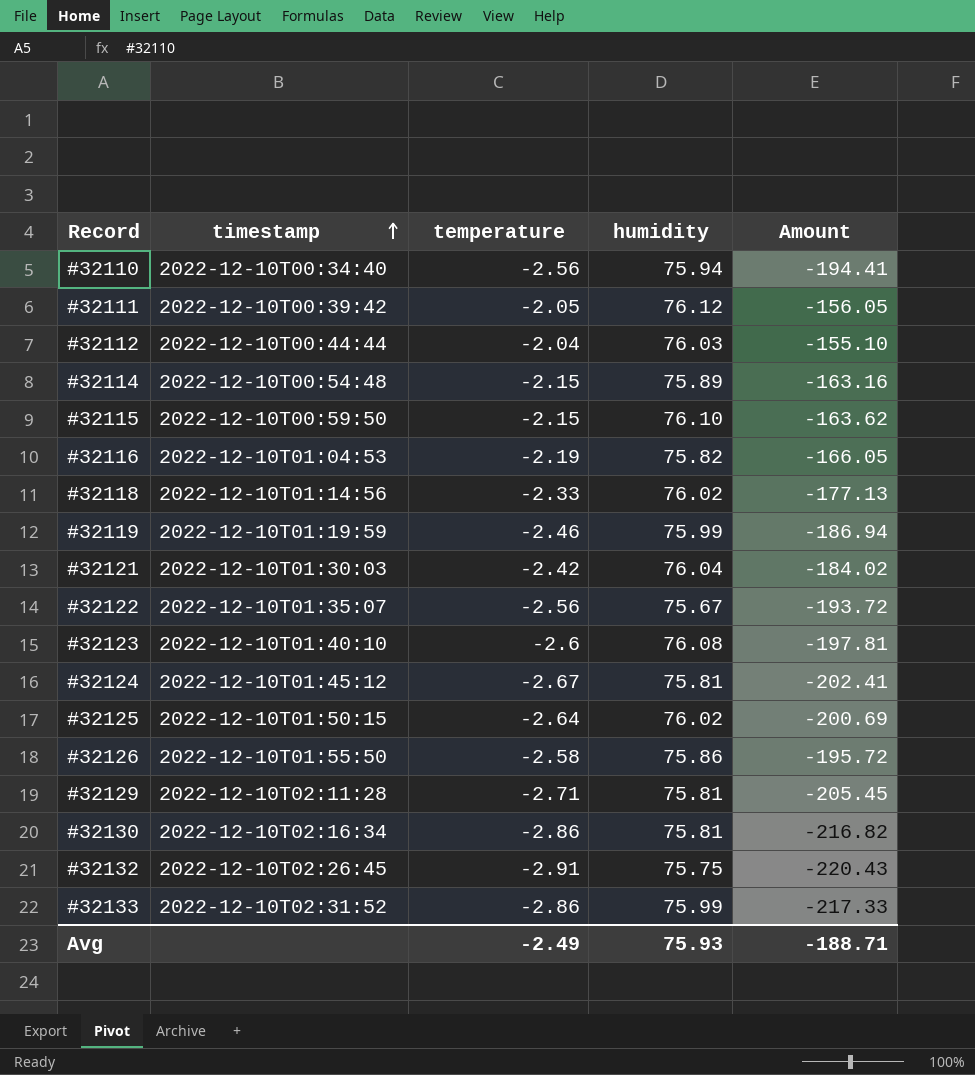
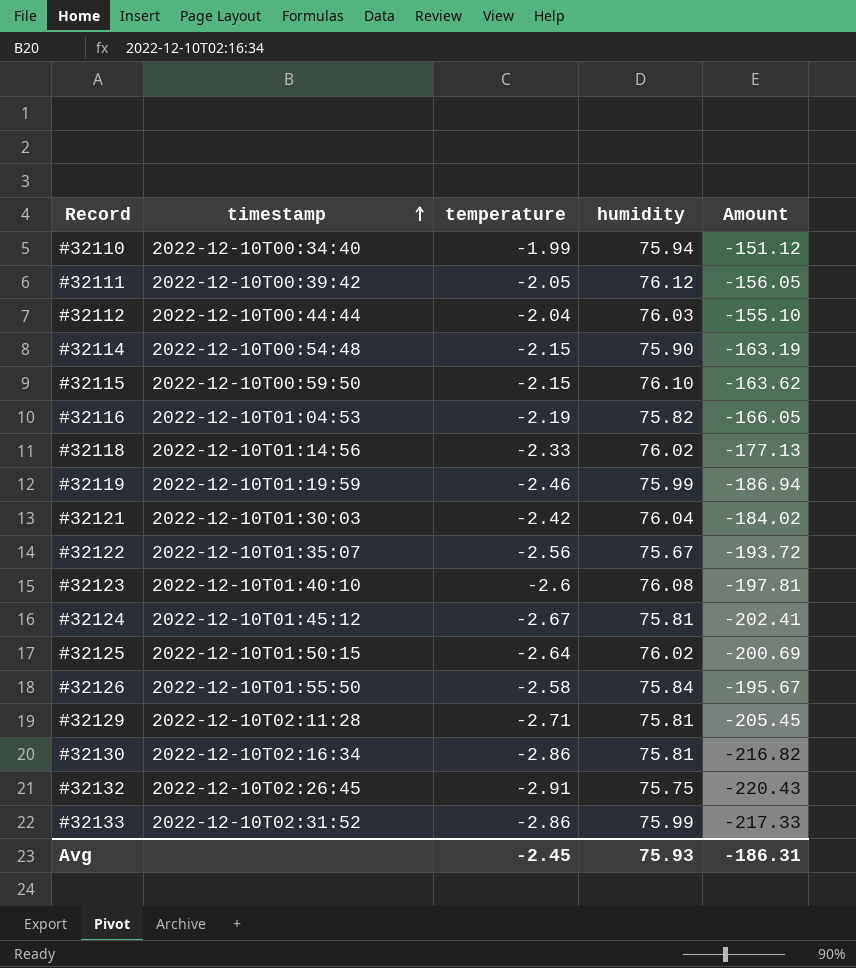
#32110 | temperature: -2.56 -> -1.99
#32110 | Amount: -194.41 -> -151.12
#32114 | humidity: 75.89 -> 75.90
#32114 | Amount: -163.16 -> -163.19
#32126 | humidity: 75.86 -> 75.84
#32126 | Amount: -195.72 -> -195.67
Avg | temperature: -2.49 -> -2.45
Avg | Amount: -188.71 -> -186.31

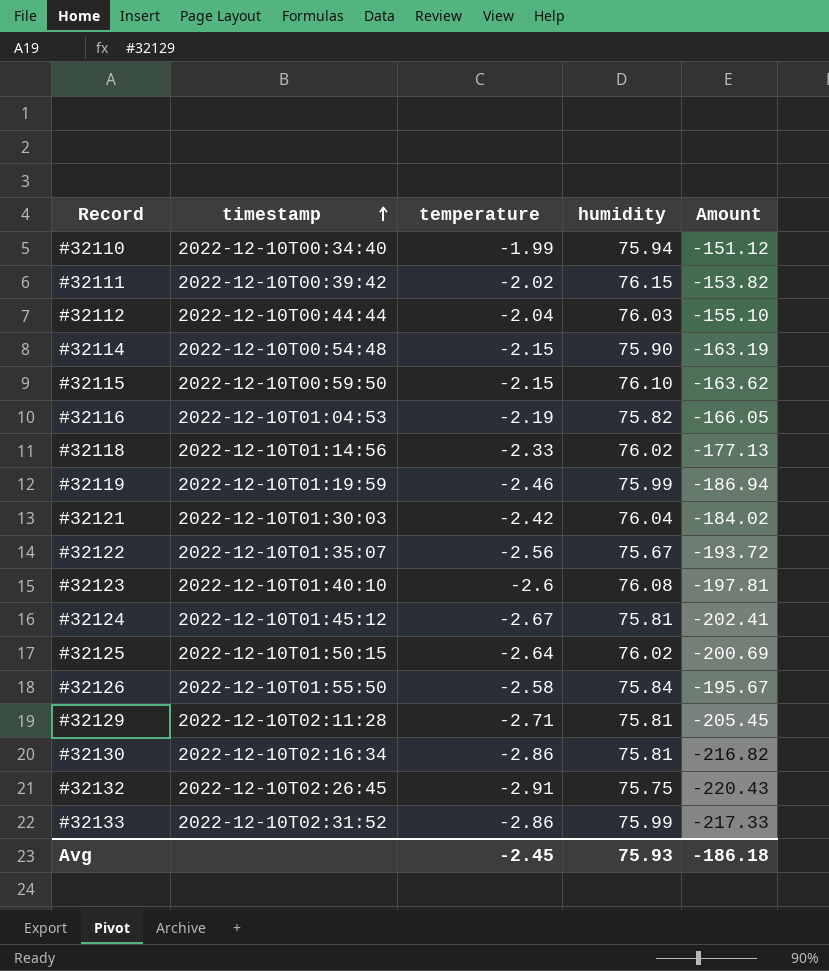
#32111 | temperature: -2.05 -> -2.02
#32111 | humidity: 76.12 -> 76.15
#32111 | Amount: -156.05 -> -153.82
Avg | Amount: -186.31 -> -186.18

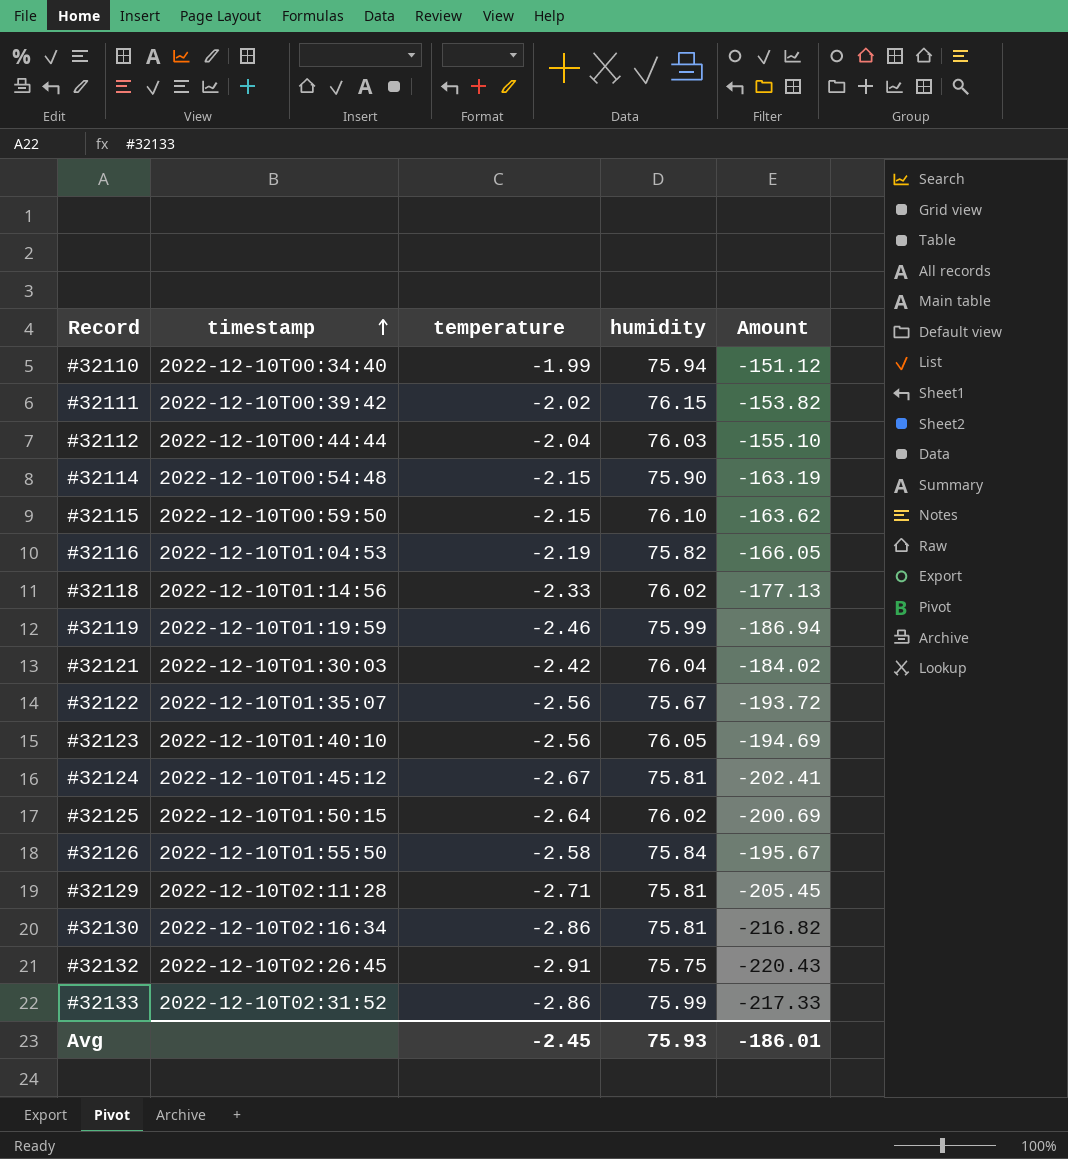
#32123 | temperature: -2.6 -> -2.56
#32123 | humidity: 76.08 -> 76.05
#32123 | Amount: -197.81 -> -194.69
Avg | Amount: -186.18 -> -186.01

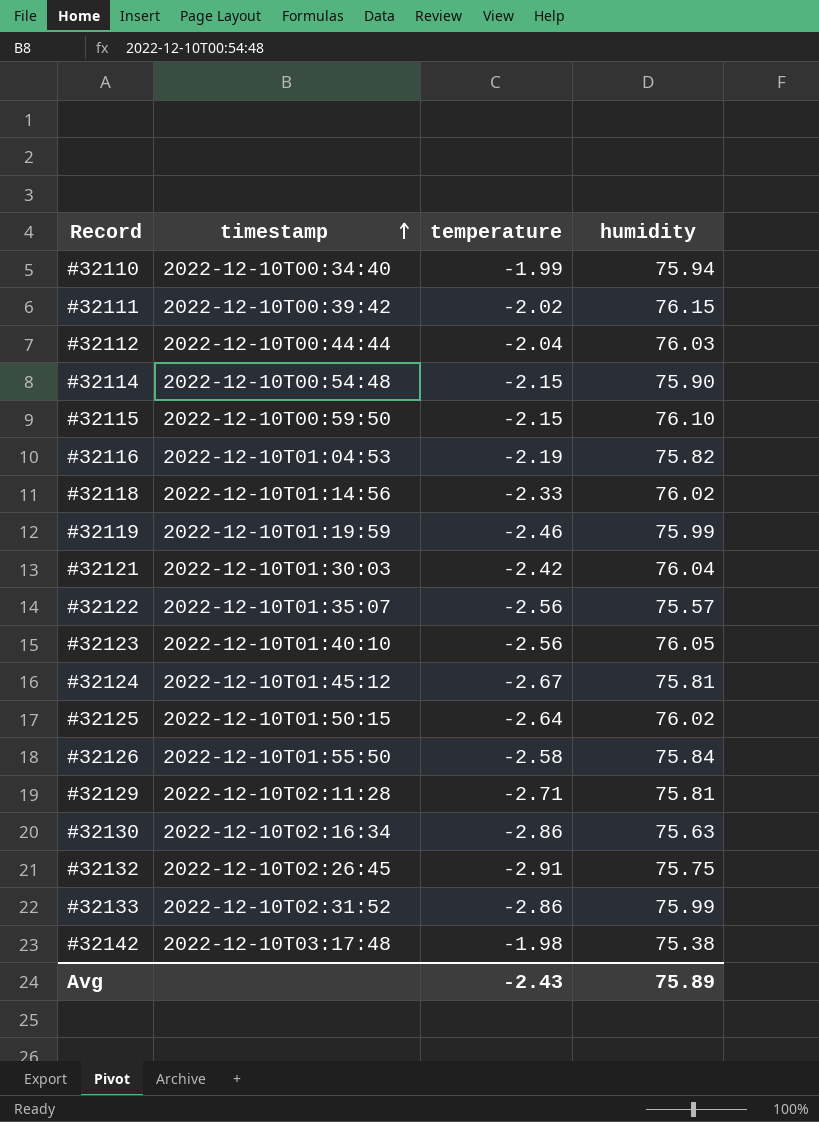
column Amount | formula: [temperature] * [humidity] -> none
#32122 | humidity: 75.67 -> 75.57
#32130 | humidity: 75.81 -> 75.63
row #32142: none -> 2022-12-10T03:17:48 | -1.98 | 75.38
Avg | temperature: -2.45 -> -2.43
Avg | humidity: 75.93 -> 75.89

